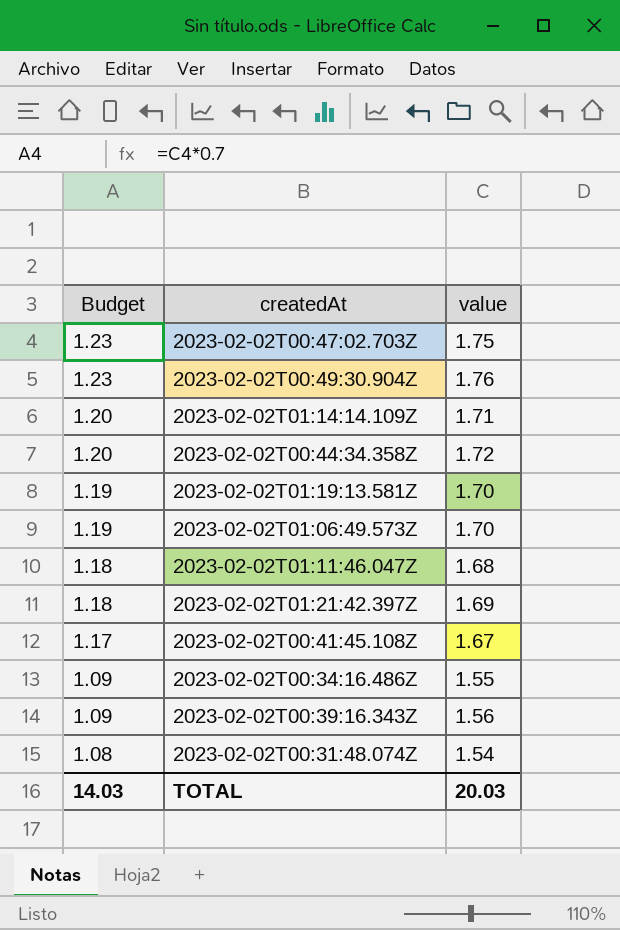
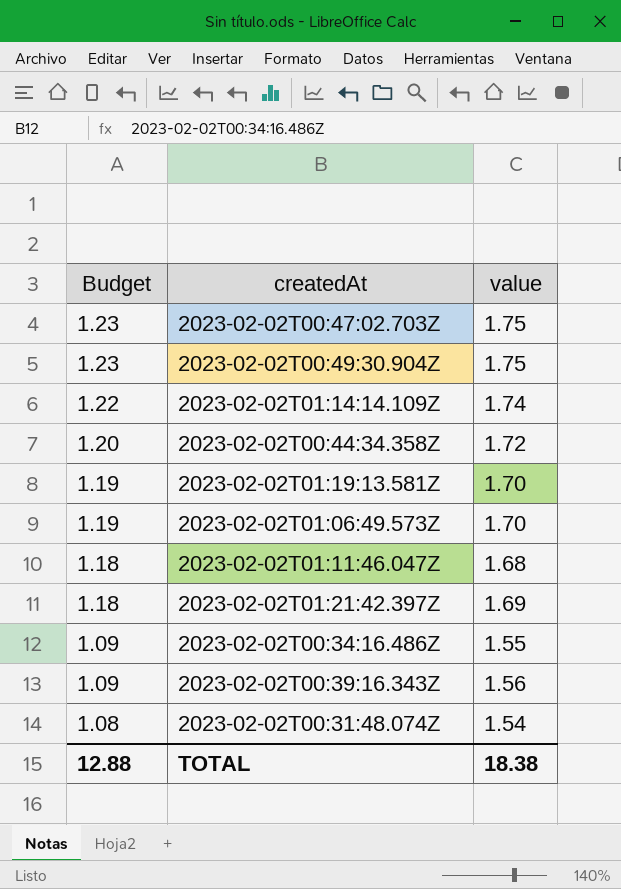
row 2023-02-02T00:41:45.108Z: 1.17 | 1.67 -> none
2023-02-02T00:49:30.904Z | value: 1.76 -> 1.75
2023-02-02T01:14:14.109Z | Budget: 1.20 -> 1.22
2023-02-02T01:14:14.109Z | value: 1.71 -> 1.74
TOTAL | Budget: 14.03 -> 12.88
TOTAL | value: 20.03 -> 18.38

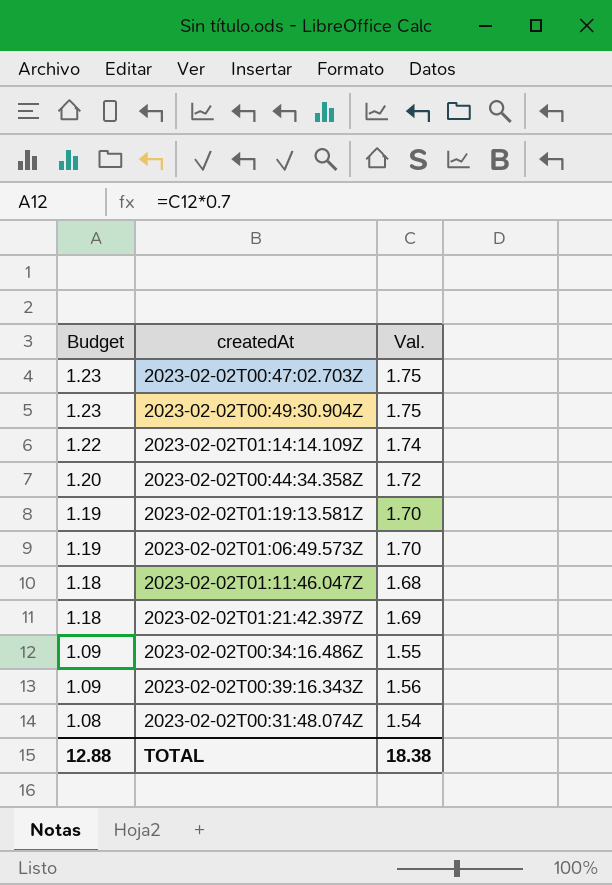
column name: value -> Val.

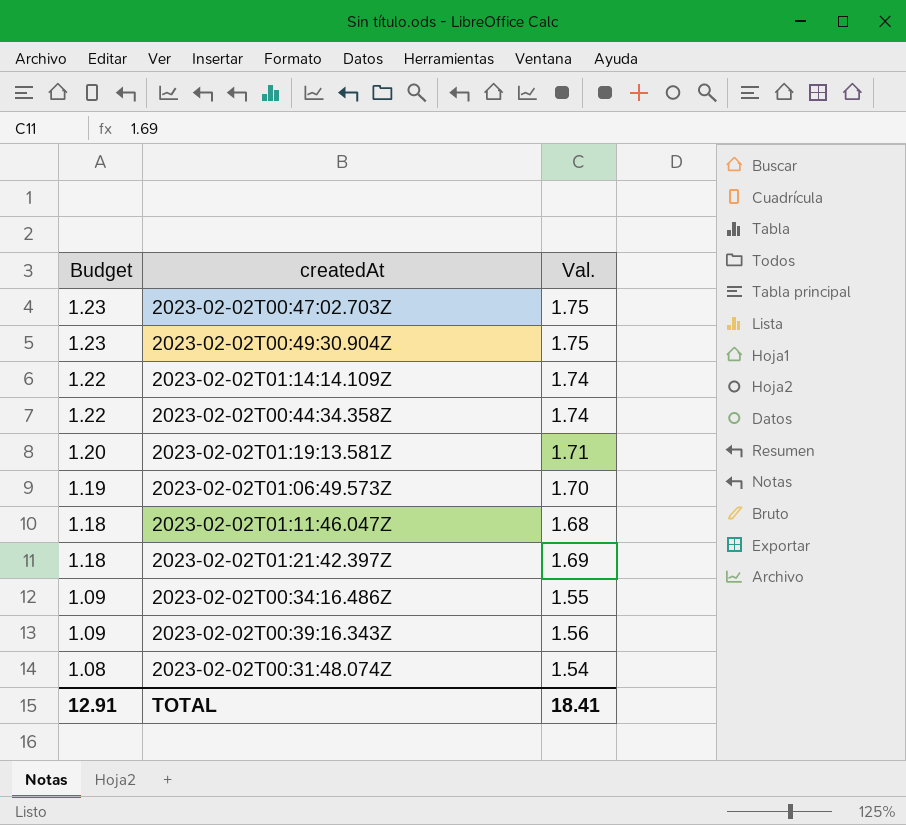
2023-02-02T00:44:34.358Z | Budget: 1.20 -> 1.22
2023-02-02T00:44:34.358Z | Val.: 1.72 -> 1.74
2023-02-02T01:19:13.581Z | Budget: 1.19 -> 1.20
2023-02-02T01:19:13.581Z | Val.: 1.70 -> 1.71
TOTAL | Budget: 12.88 -> 12.91
TOTAL | Val.: 18.38 -> 18.41

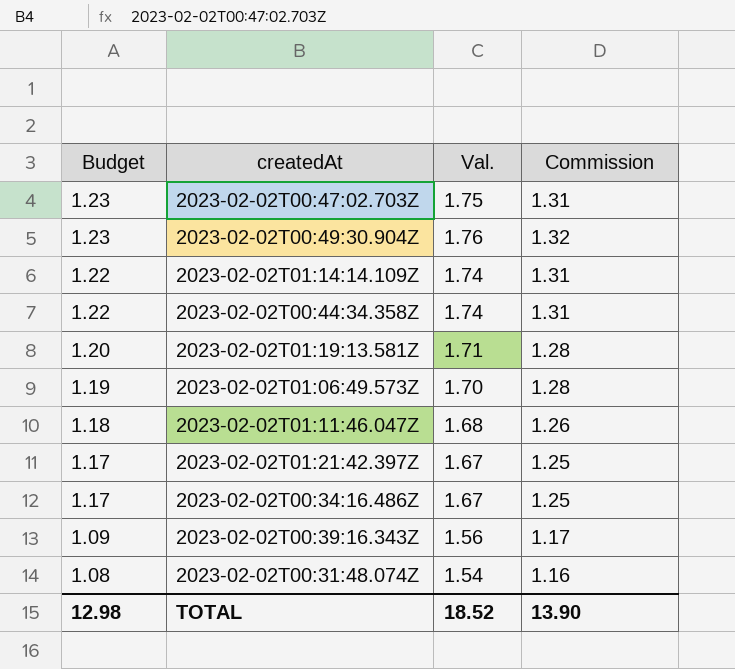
column Commission | formula: none -> [Val.] * 0.75
2023-02-02T00:49:30.904Z | Val.: 1.75 -> 1.76
2023-02-02T01:21:42.397Z | Budget: 1.18 -> 1.17
2023-02-02T01:21:42.397Z | Val.: 1.69 -> 1.67
2023-02-02T00:34:16.486Z | Budget: 1.09 -> 1.17
2023-02-02T00:34:16.486Z | Val.: 1.55 -> 1.67
TOTAL | Budget: 12.91 -> 12.98
TOTAL | Val.: 18.41 -> 18.52

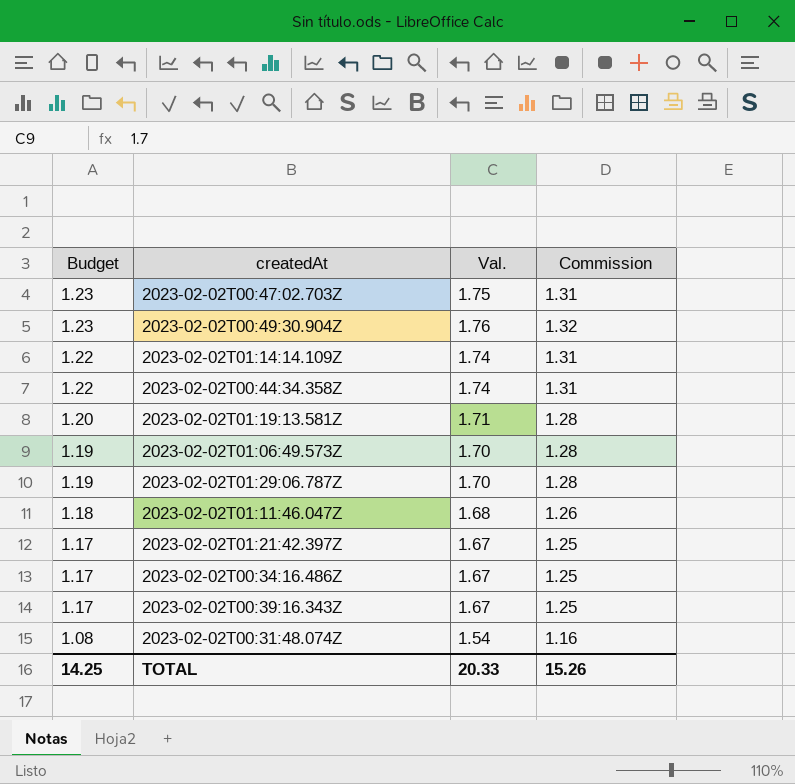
row 2023-02-02T01:29:06.787Z: none -> 1.19 | 1.70 | 1.28
2023-02-02T00:39:16.343Z | Budget: 1.09 -> 1.17
2023-02-02T00:39:16.343Z | Val.: 1.56 -> 1.67
2023-02-02T00:39:16.343Z | Commission: 1.17 -> 1.25
TOTAL | Budget: 12.98 -> 14.25
TOTAL | Val.: 18.52 -> 20.33
TOTAL | Commission: 13.90 -> 15.26

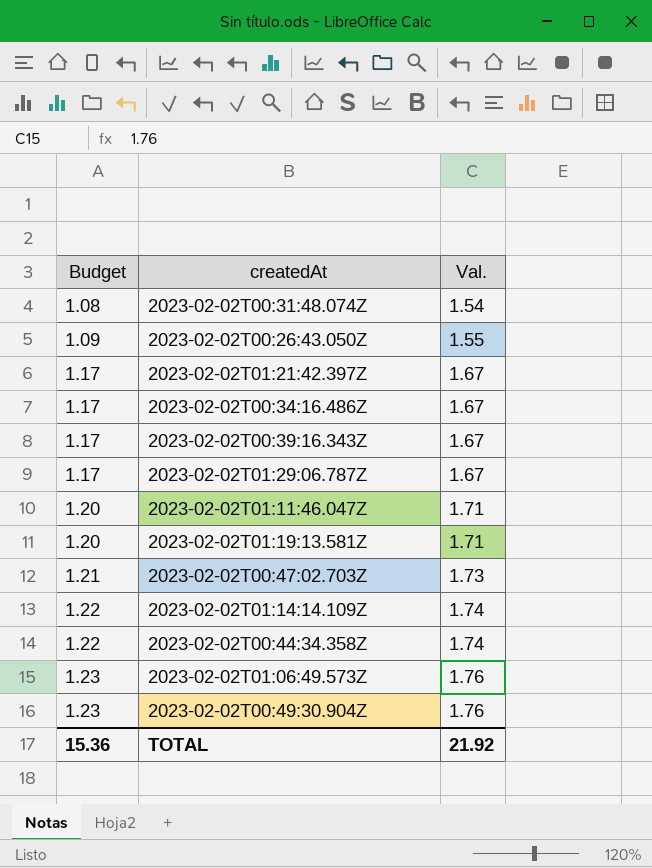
row order: Budget descending -> Budget ascending
column Commission | formula: [Val.] * 0.75 -> none
row 2023-02-02T00:26:43.050Z: none -> 1.09 | 1.55
2023-02-02T01:29:06.787Z | Budget: 1.19 -> 1.17
2023-02-02T01:29:06.787Z | Val.: 1.70 -> 1.67
2023-02-02T01:11:46.047Z | Budget: 1.18 -> 1.20
2023-02-02T01:11:46.047Z | Val.: 1.68 -> 1.71
2023-02-02T00:47:02.703Z | Budget: 1.23 -> 1.21
2023-02-02T00:47:02.703Z | Val.: 1.75 -> 1.73
2023-02-02T01:06:49.573Z | Budget: 1.19 -> 1.23
2023-02-02T01:06:49.573Z | Val.: 1.70 -> 1.76
TOTAL | Budget: 14.25 -> 15.36
TOTAL | Val.: 20.33 -> 21.92

